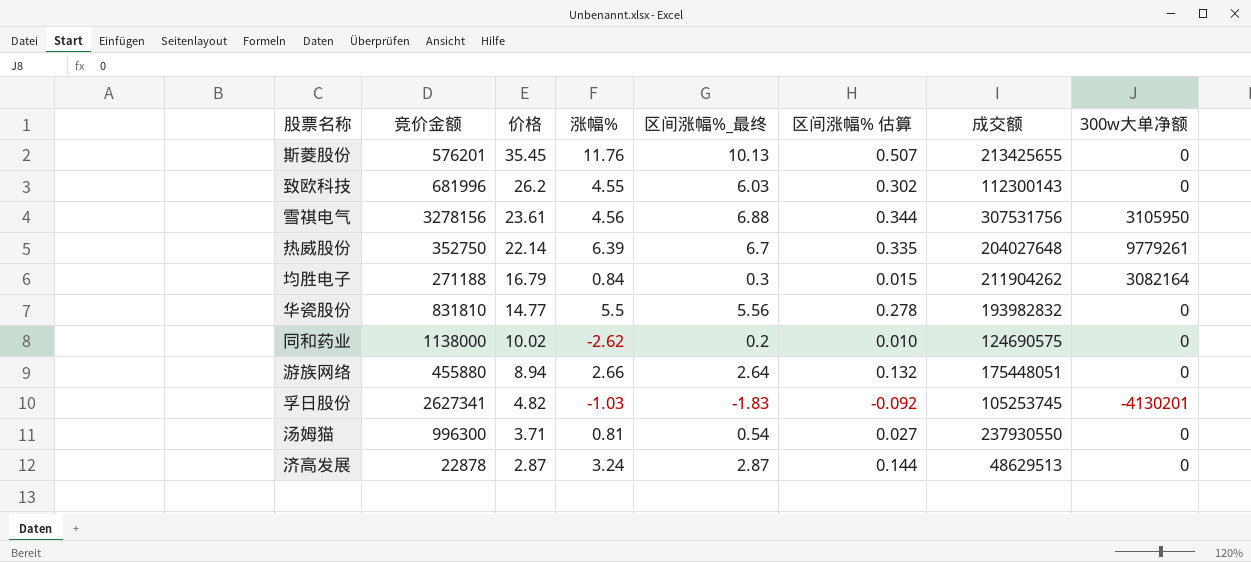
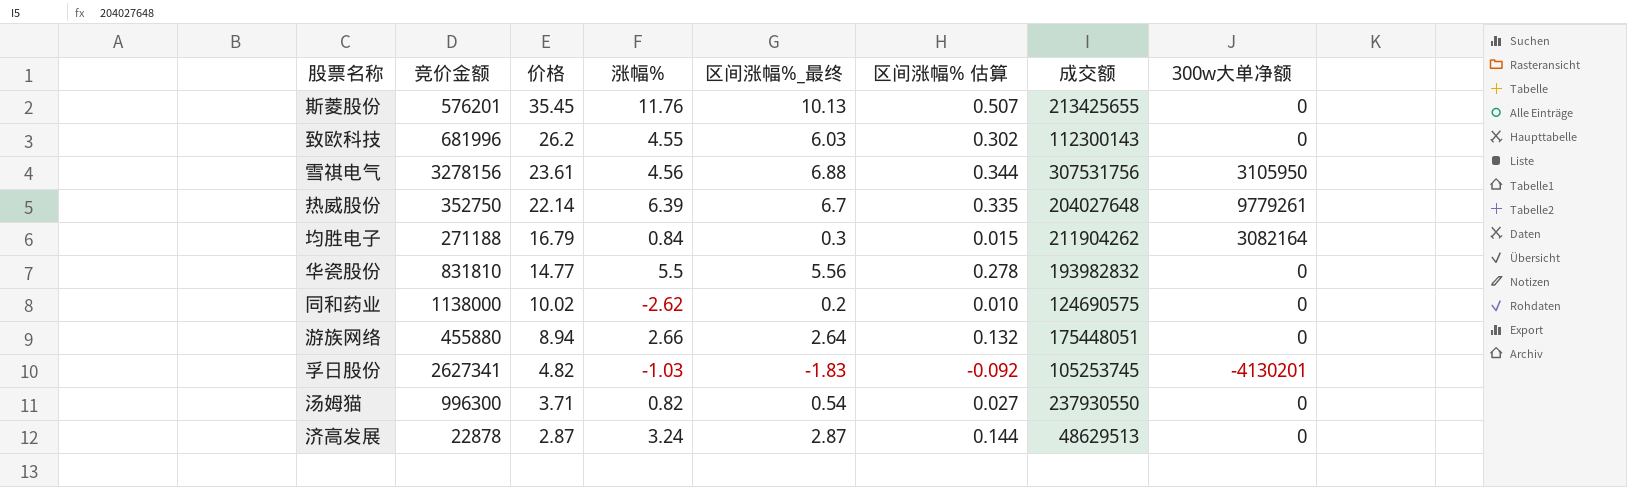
汤姆猫 | 涨幅%: 0.81 -> 0.82

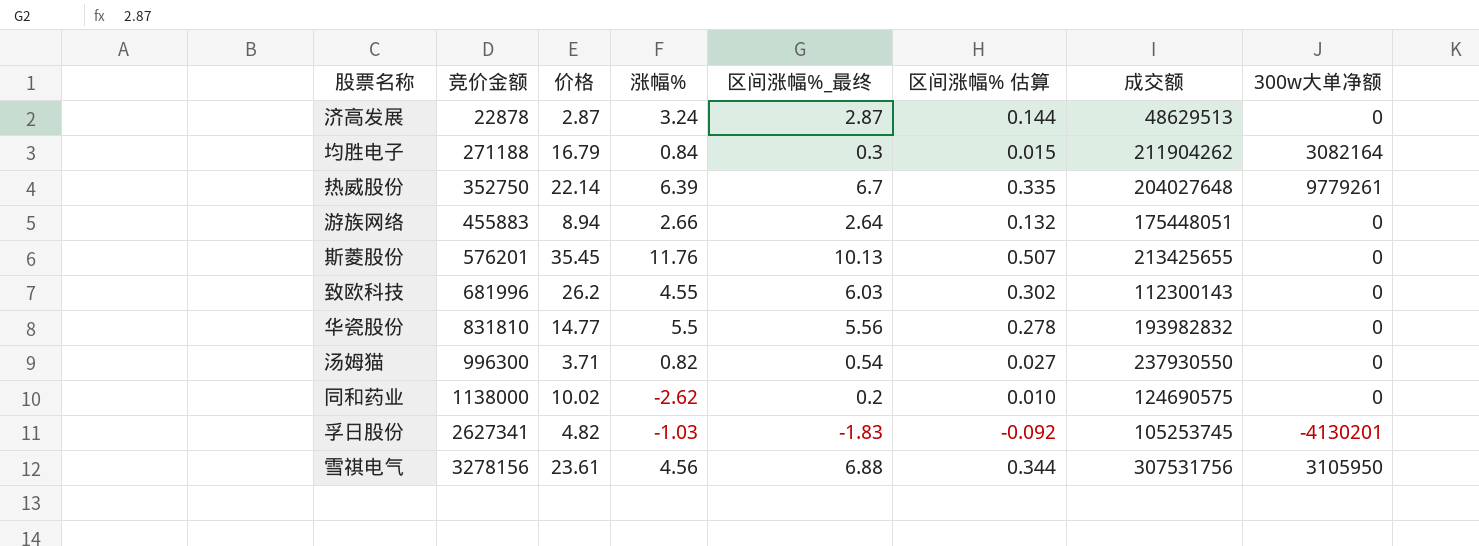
row order: 价格 descending -> 竞价金额 ascending
游族网络 | 竞价金额: 455880 -> 455883

